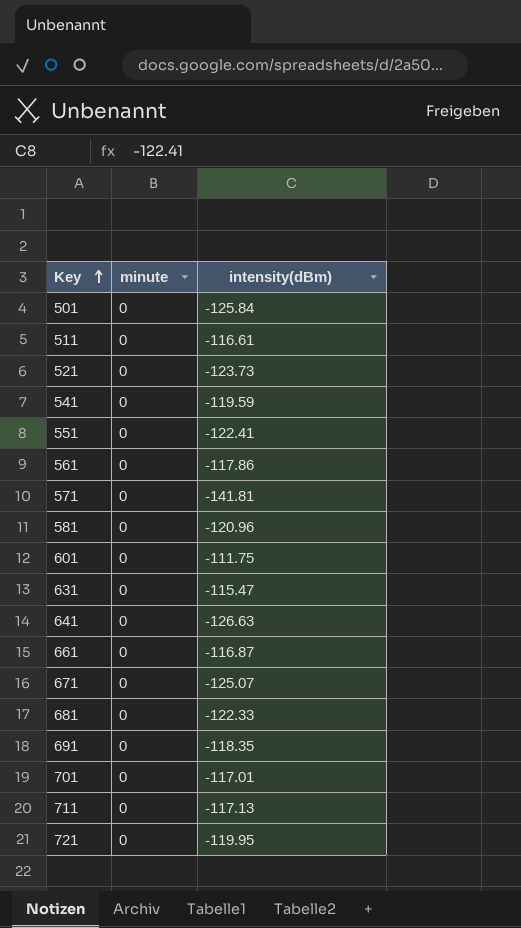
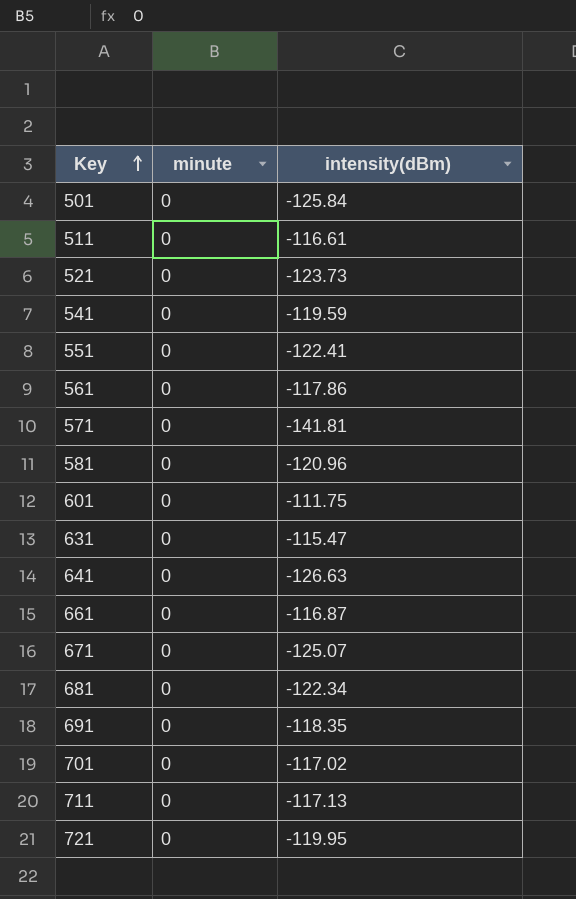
681 | intensity(dBm): -122.33 -> -122.34
701 | intensity(dBm): -117.01 -> -117.02

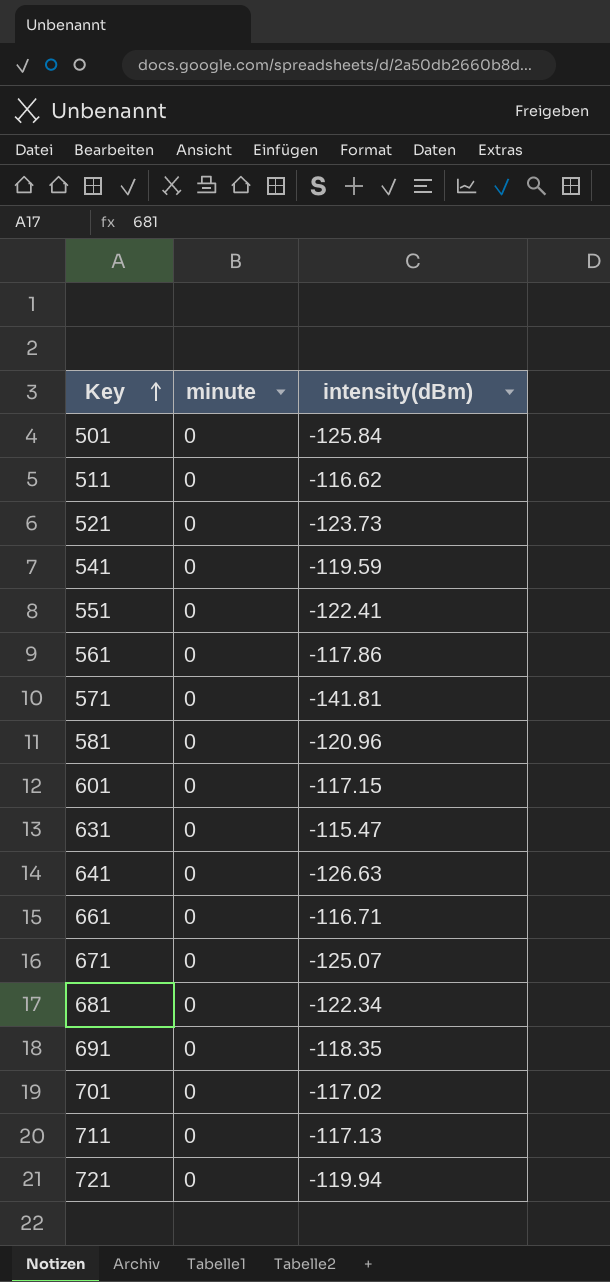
511 | intensity(dBm): -116.61 -> -116.62
601 | intensity(dBm): -111.75 -> -117.15
661 | intensity(dBm): -116.87 -> -116.71
721 | intensity(dBm): -119.95 -> -119.94

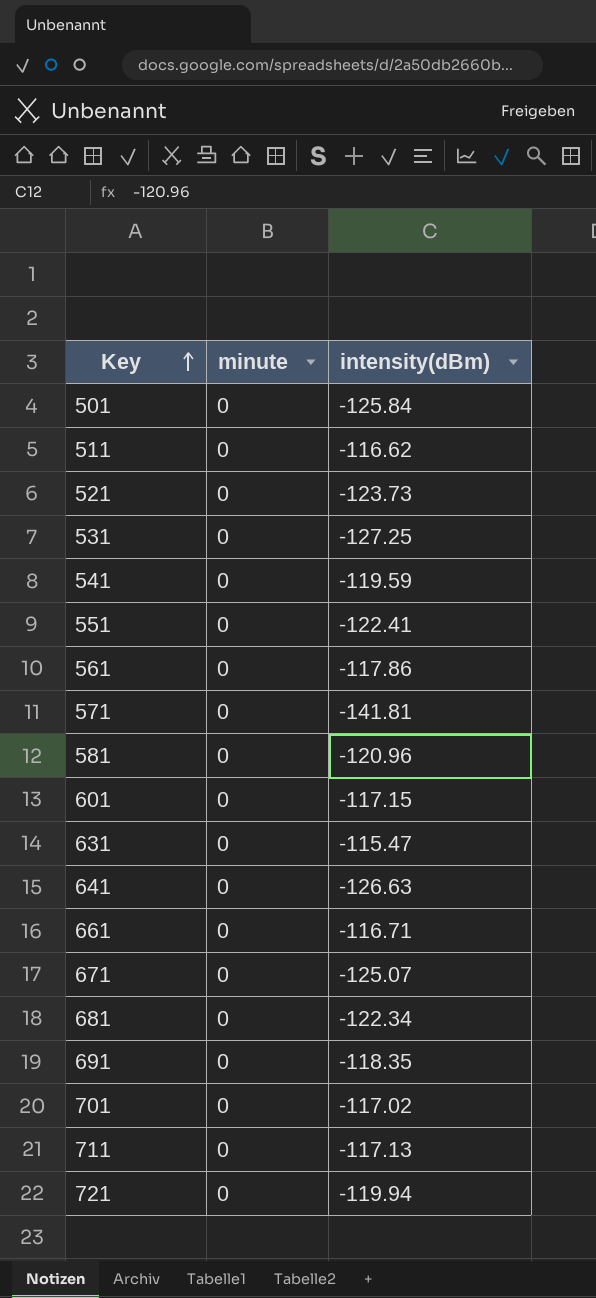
row 531: none -> 0 | -127.25

